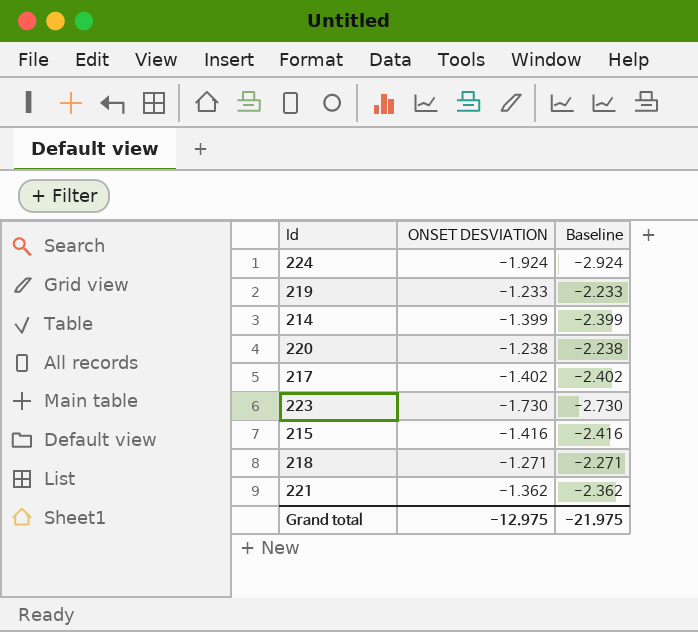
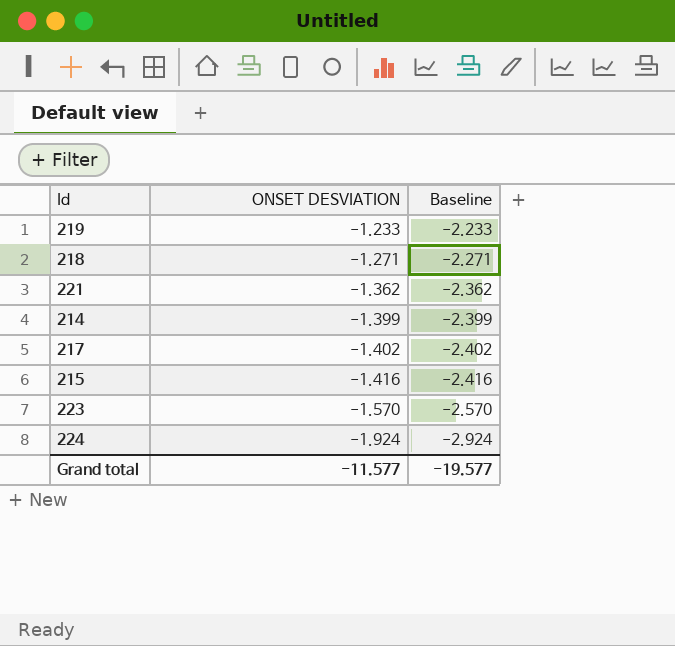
row order: none -> ONSET DESVIATION descending
row 220: -1.238 | -2.238 -> none
223 | ONSET DESVIATION: -1.730 -> -1.570
223 | Baseline: -2.730 -> -2.570
Grand total | ONSET DESVIATION: -12.975 -> -11.577
Grand total | Baseline: -21.975 -> -19.577

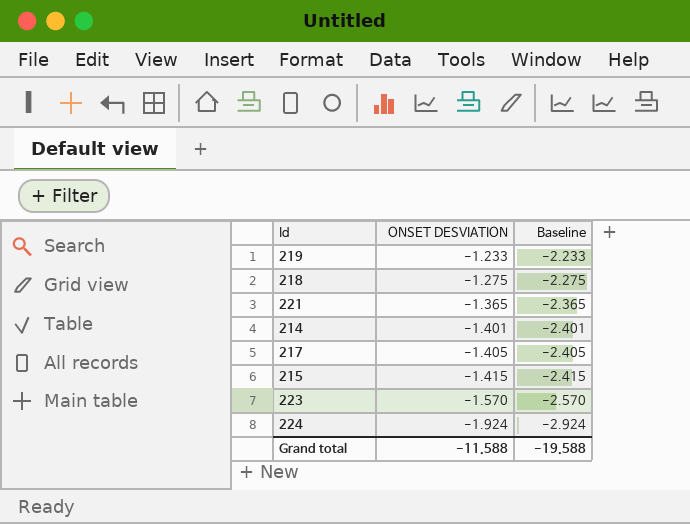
218 | ONSET DESVIATION: -1.271 -> -1.275
218 | Baseline: -2.271 -> -2.275
221 | ONSET DESVIATION: -1.362 -> -1.365
221 | Baseline: -2.362 -> -2.365
214 | ONSET DESVIATION: -1.399 -> -1.401
214 | Baseline: -2.399 -> -2.401
217 | ONSET DESVIATION: -1.402 -> -1.405
217 | Baseline: -2.402 -> -2.405
215 | ONSET DESVIATION: -1.416 -> -1.415
215 | Baseline: -2.416 -> -2.415
Grand total | ONSET DESVIATION: -11.577 -> -11.588
Grand total | Baseline: -19.577 -> -19.588

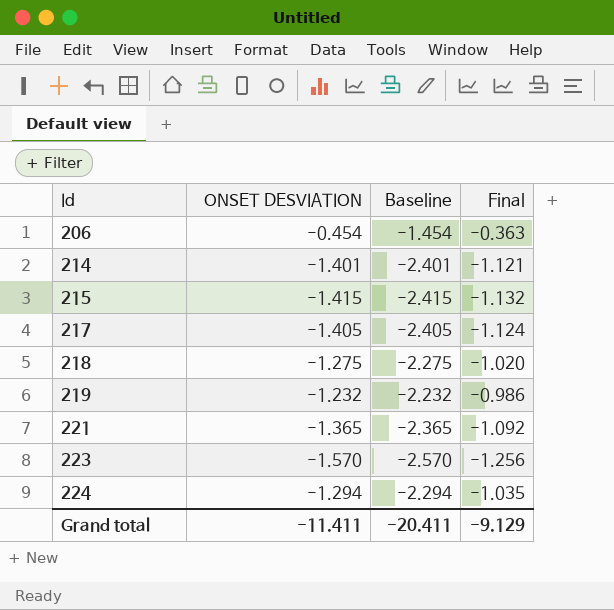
row order: ONSET DESVIATION descending -> Id ascending
column Final | formula: none -> [ONSET DESVIATION] * 0.8
row 206: none -> -0.454 | -1.454 | -0.363
219 | ONSET DESVIATION: -1.233 -> -1.232
219 | Baseline: -2.233 -> -2.232
224 | ONSET DESVIATION: -1.924 -> -1.294
224 | Baseline: -2.924 -> -2.294
Grand total | ONSET DESVIATION: -11.588 -> -11.411
Grand total | Baseline: -19.588 -> -20.411

